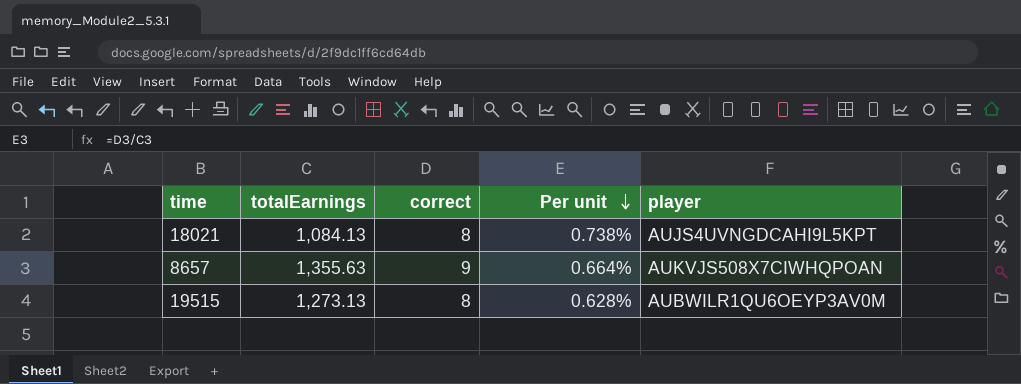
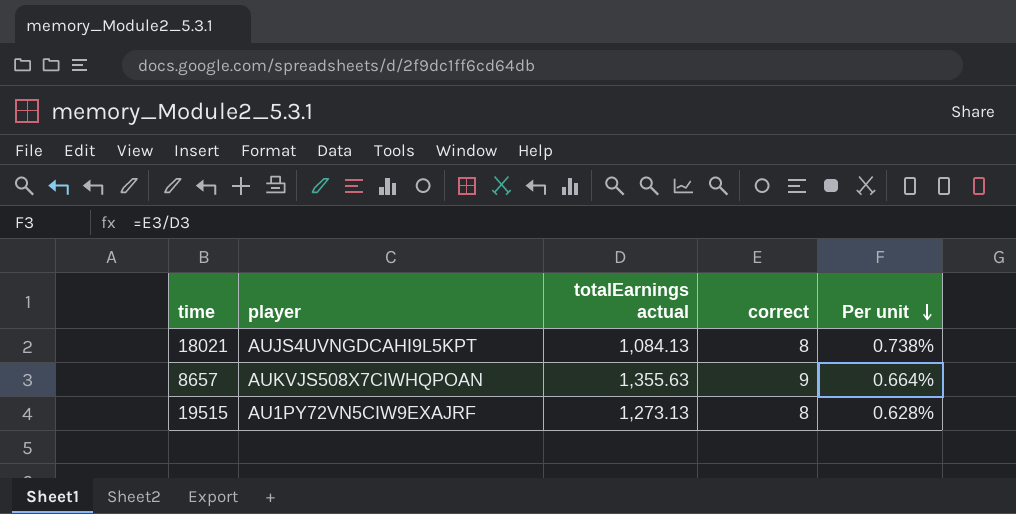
column player | position: 5 -> 2
column name: totalEarnings -> totalEarnings actual
19515 | player: AUBWILR1QU6OEYP3AV0M -> AU1PY72VN5CIW9EXAJRF

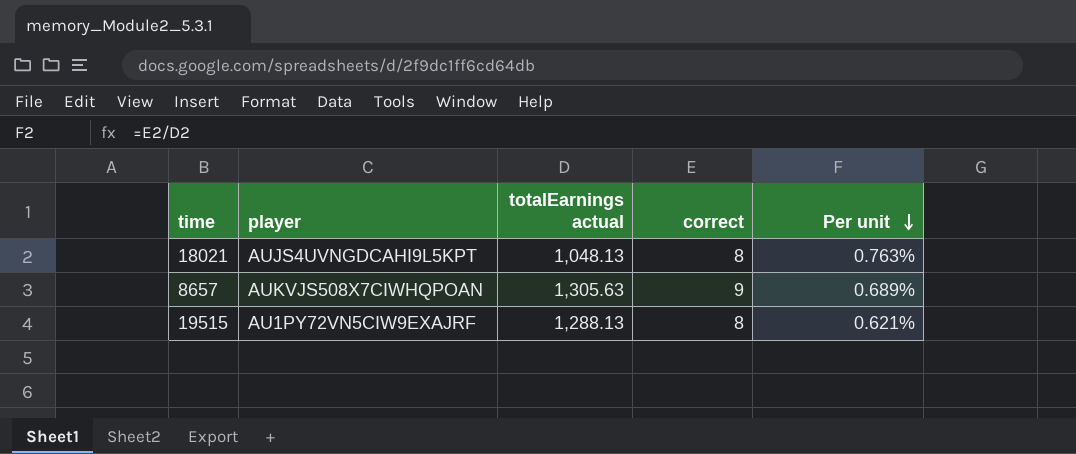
18021 | totalEarnings actual: 1,084.13 -> 1,048.13
18021 | Per unit: 0.738% -> 0.763%
8657 | totalEarnings actual: 1,355.63 -> 1,305.63
8657 | Per unit: 0.664% -> 0.689%
19515 | totalEarnings actual: 1,273.13 -> 1,288.13
19515 | Per unit: 0.628% -> 0.621%

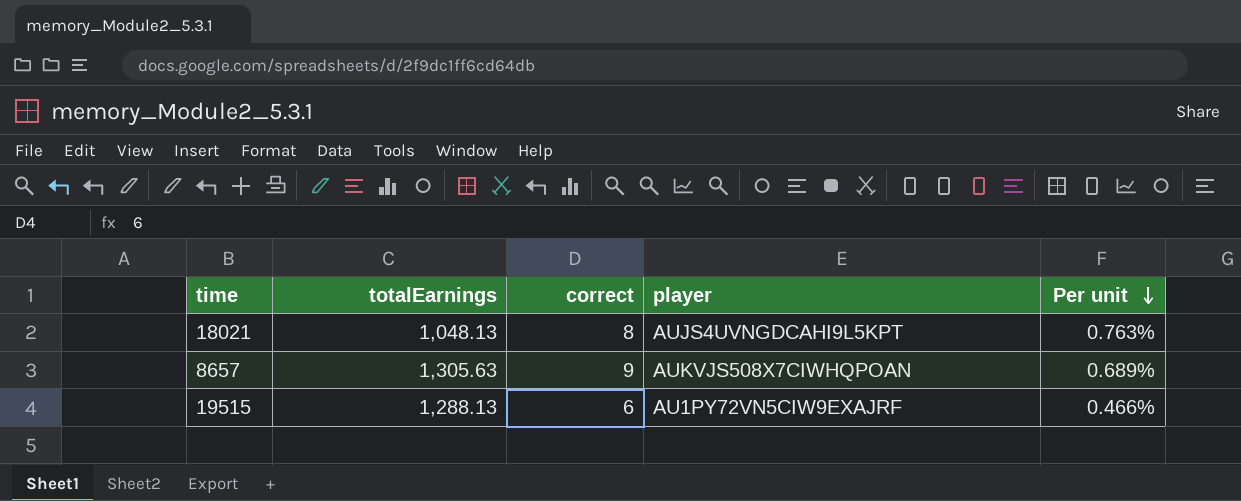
column name: totalEarnings actual -> totalEarnings
column player | position: 2 -> 4
19515 | correct: 8 -> 6
19515 | Per unit: 0.621% -> 0.466%

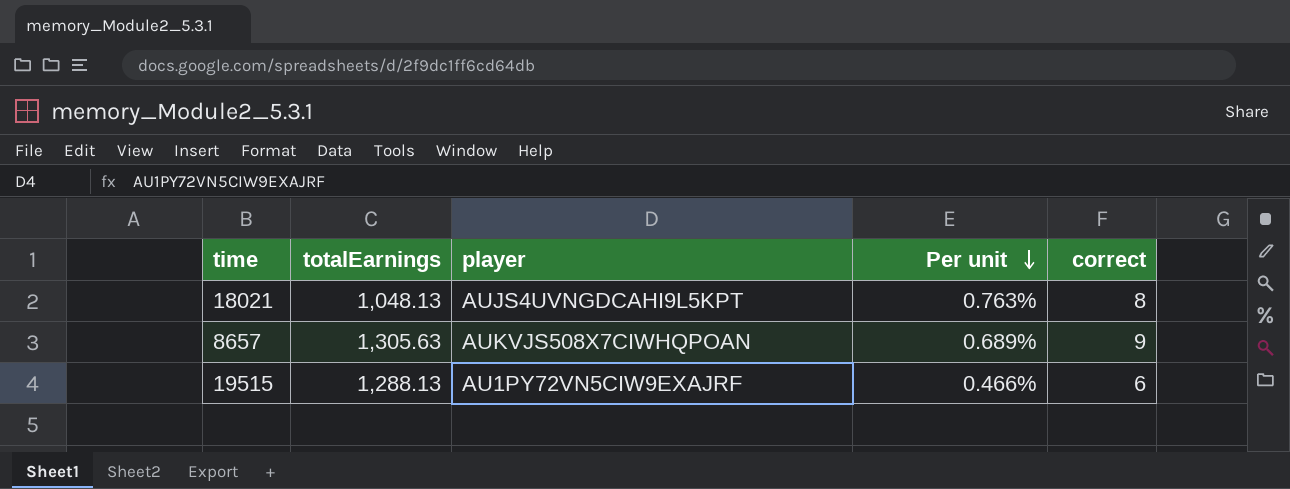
column correct | position: 3 -> 5

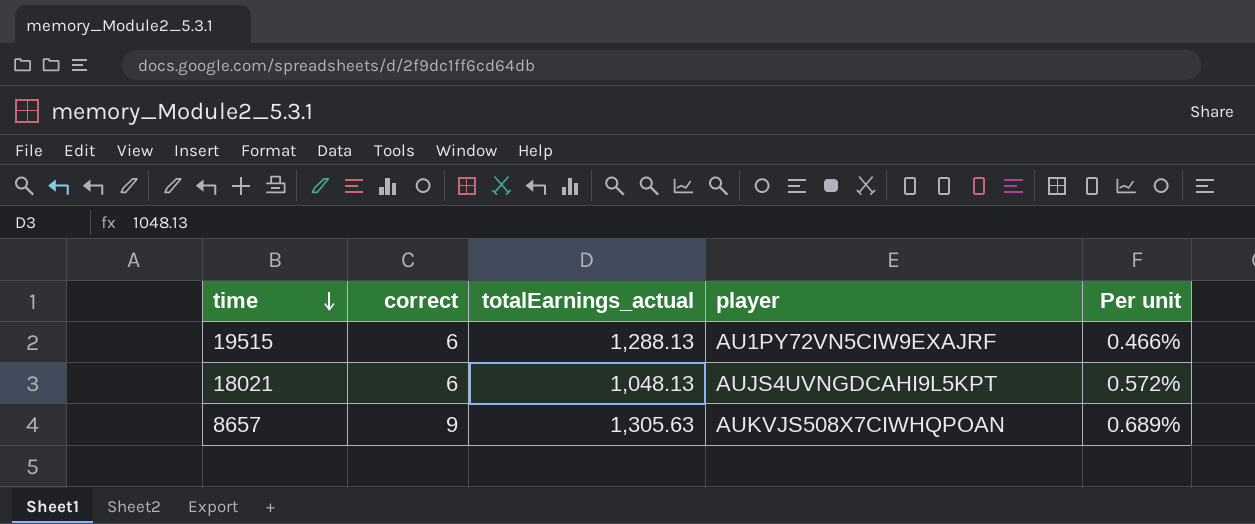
row order: Per unit descending -> time descending
column correct | position: 5 -> 2
column name: totalEarnings -> totalEarnings_actual
18021 | correct: 8 -> 6
18021 | Per unit: 0.763% -> 0.572%

